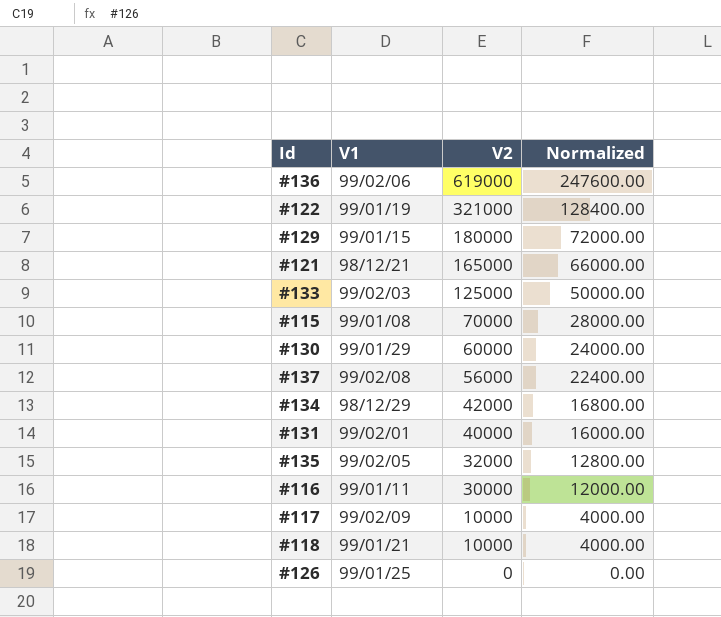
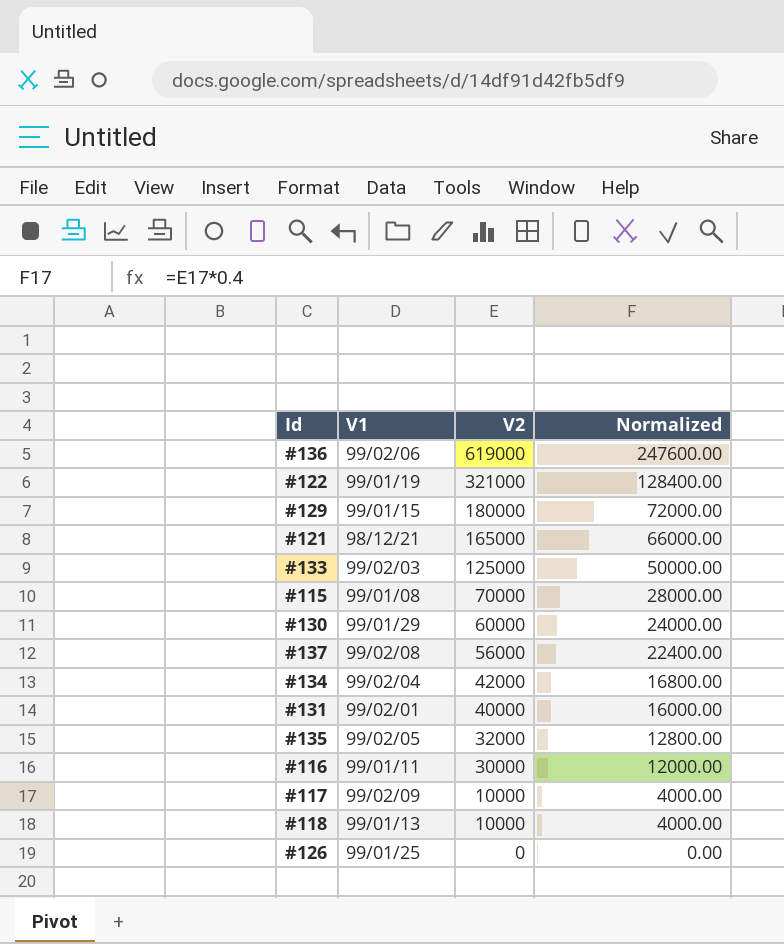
#134 | V1: 98/12/29 -> 99/02/04
#118 | V1: 99/01/21 -> 99/01/13

